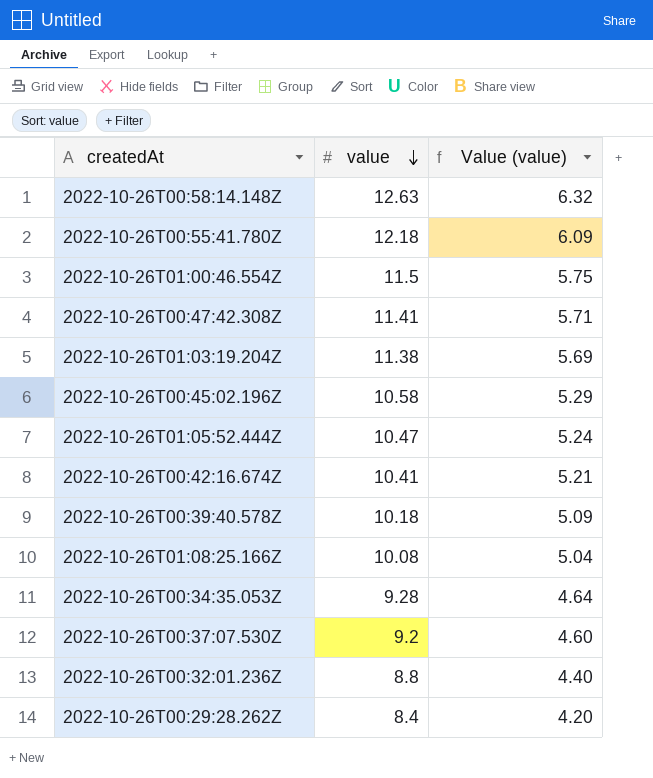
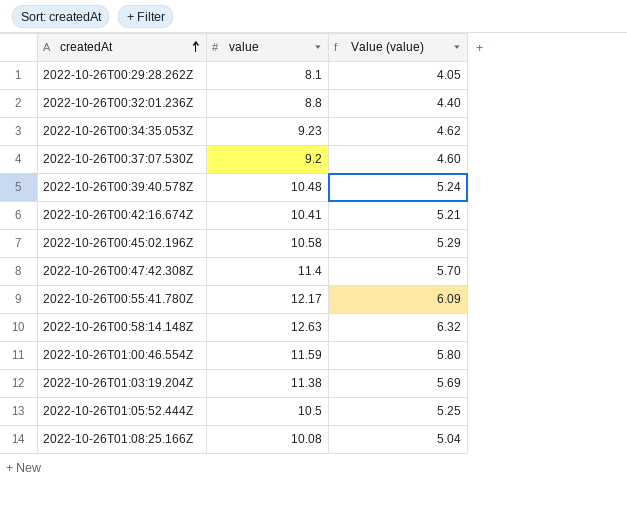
row order: value descending -> createdAt ascending
2022-10-26T00:29:28.262Z | value: 8.4 -> 8.1
2022-10-26T00:29:28.262Z | Value (value): 4.20 -> 4.05
2022-10-26T00:34:35.053Z | value: 9.28 -> 9.23
2022-10-26T00:34:35.053Z | Value (value): 4.64 -> 4.62
2022-10-26T00:39:40.578Z | value: 10.18 -> 10.48
2022-10-26T00:39:40.578Z | Value (value): 5.09 -> 5.24
2022-10-26T00:47:42.308Z | value: 11.41 -> 11.4
2022-10-26T00:47:42.308Z | Value (value): 5.71 -> 5.70
2022-10-26T00:55:41.780Z | value: 12.18 -> 12.17
2022-10-26T01:00:46.554Z | value: 11.5 -> 11.59
2022-10-26T01:00:46.554Z | Value (value): 5.75 -> 5.80
2022-10-26T01:05:52.444Z | value: 10.47 -> 10.5
2022-10-26T01:05:52.444Z | Value (value): 5.24 -> 5.25

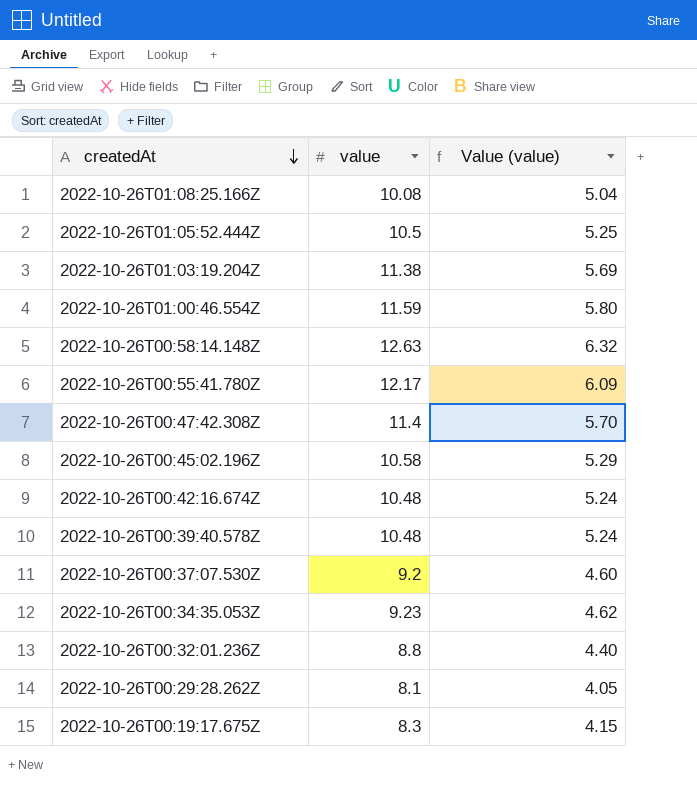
row order: createdAt ascending -> createdAt descending
2022-10-26T00:42:16.674Z | value: 10.41 -> 10.48
2022-10-26T00:42:16.674Z | Value (value): 5.21 -> 5.24
row 2022-10-26T00:19:17.675Z: none -> 8.3 | 4.15

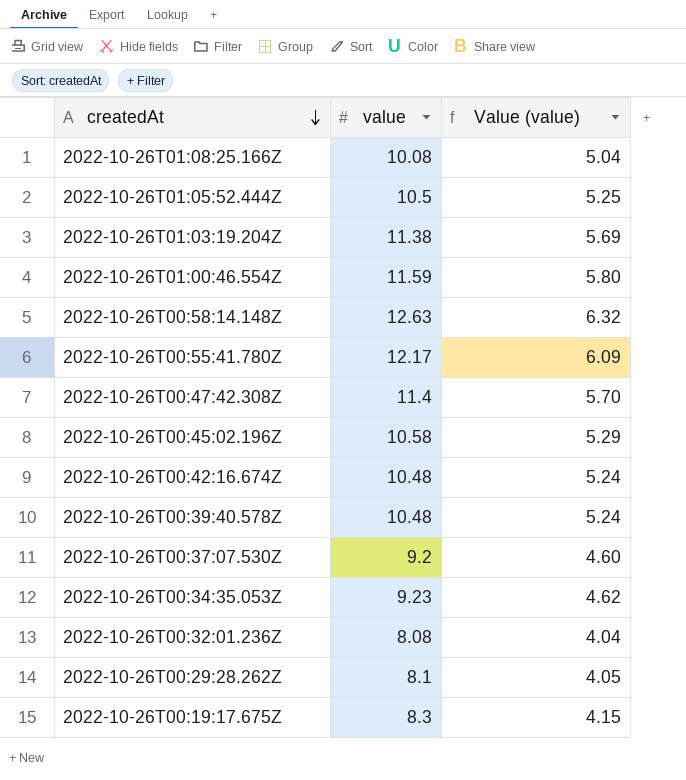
2022-10-26T00:32:01.236Z | value: 8.8 -> 8.08
2022-10-26T00:32:01.236Z | Value (value): 4.40 -> 4.04

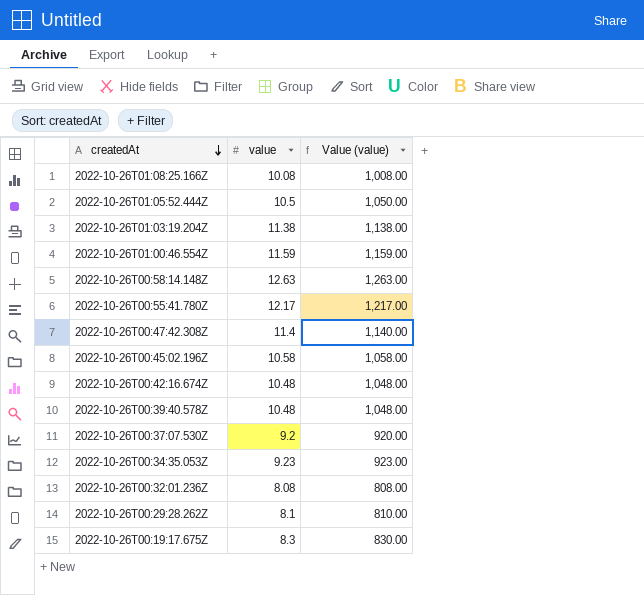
column Value (value) | formula: [value] * 0.5 -> [value] * 100

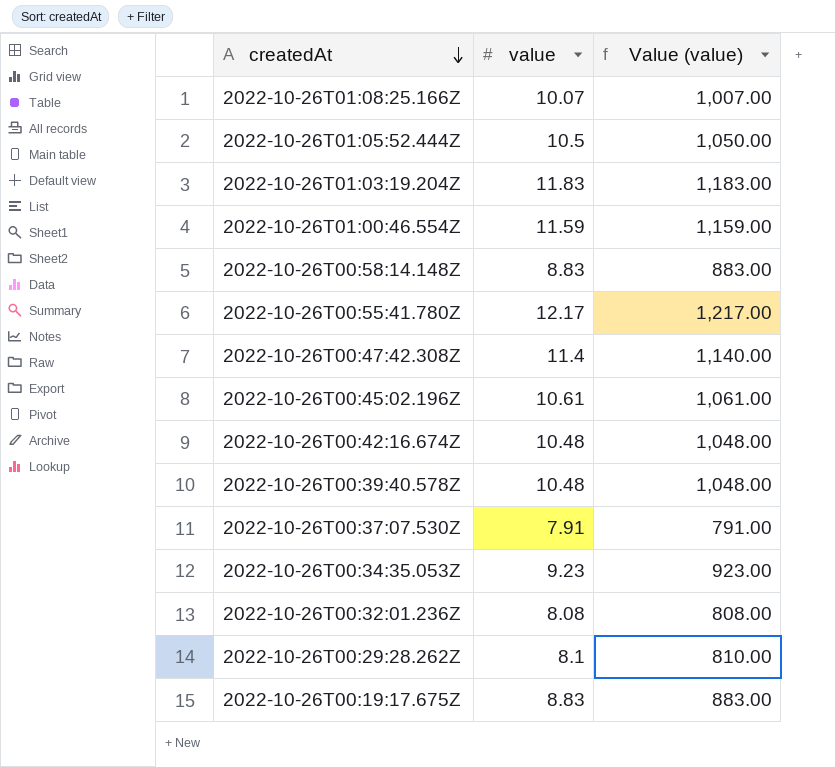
2022-10-26T01:08:25.166Z | value: 10.08 -> 10.07
2022-10-26T01:08:25.166Z | Value (value): 1,008.00 -> 1,007.00
2022-10-26T01:03:19.204Z | value: 11.38 -> 11.83
2022-10-26T01:03:19.204Z | Value (value): 1,138.00 -> 1,183.00
2022-10-26T00:58:14.148Z | value: 12.63 -> 8.83
2022-10-26T00:58:14.148Z | Value (value): 1,263.00 -> 883.00
2022-10-26T00:45:02.196Z | value: 10.58 -> 10.61
2022-10-26T00:45:02.196Z | Value (value): 1,058.00 -> 1,061.00
2022-10-26T00:37:07.530Z | value: 9.2 -> 7.91
2022-10-26T00:37:07.530Z | Value (value): 920.00 -> 791.00
2022-10-26T00:19:17.675Z | value: 8.3 -> 8.83
2022-10-26T00:19:17.675Z | Value (value): 830.00 -> 883.00

